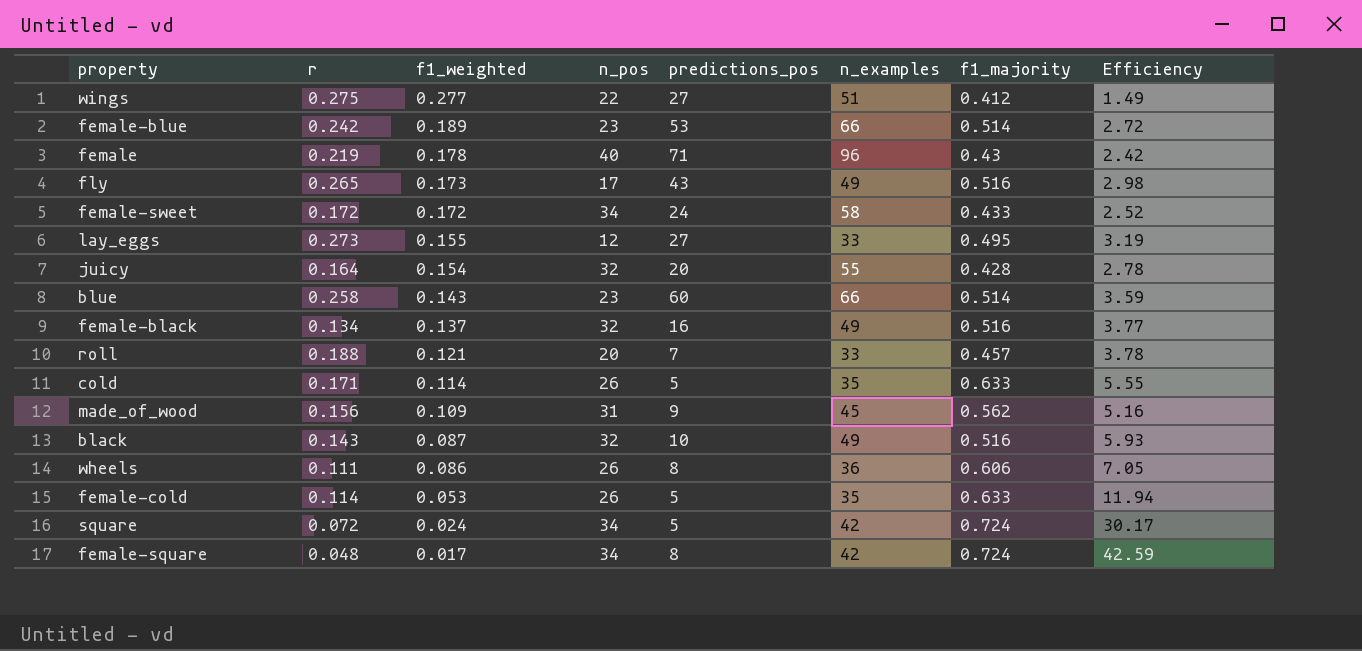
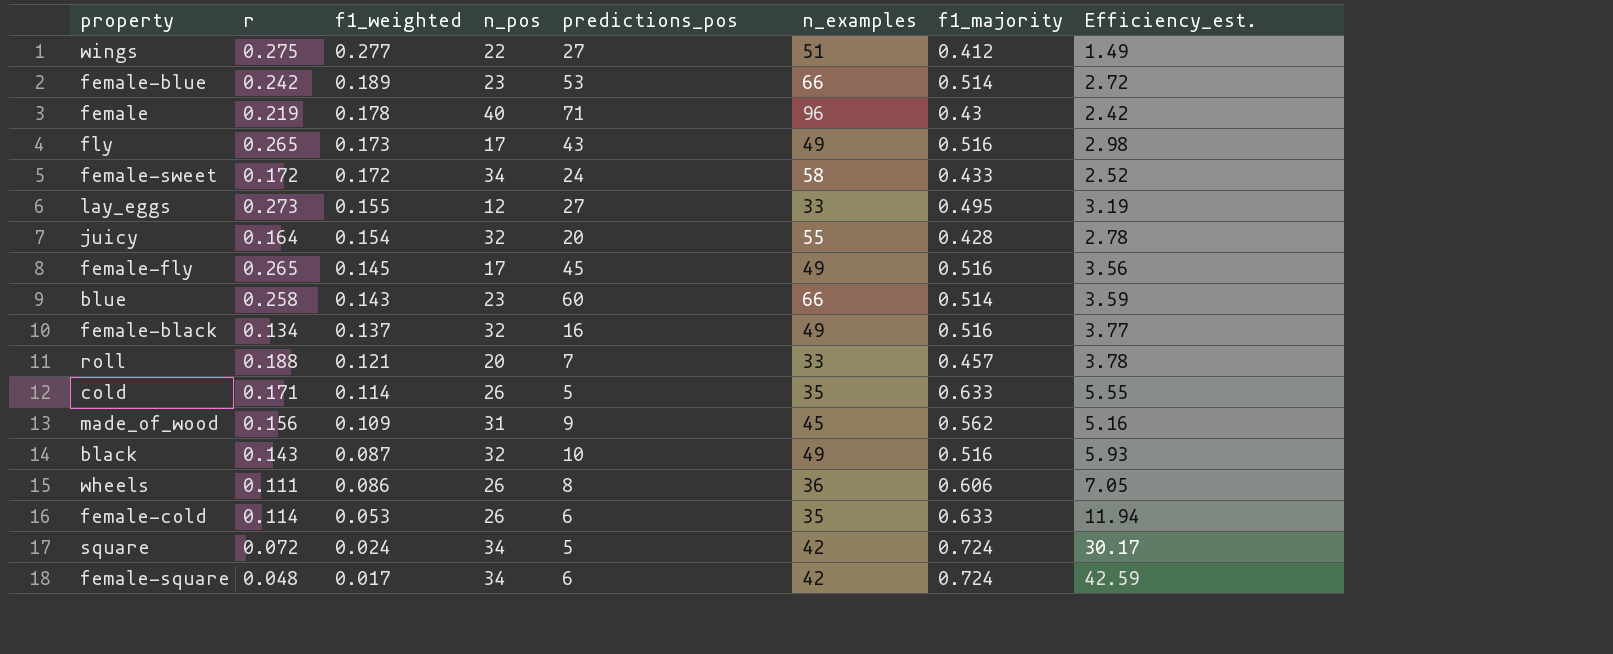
column name: Efficiency -> Efficiency_est.
row female-fly: none -> 0.265 | 0.145 | 17 | 45 | 49 | 0.516 | 3.56
female-cold | predictions_pos: 5 -> 6
female-square | predictions_pos: 8 -> 6

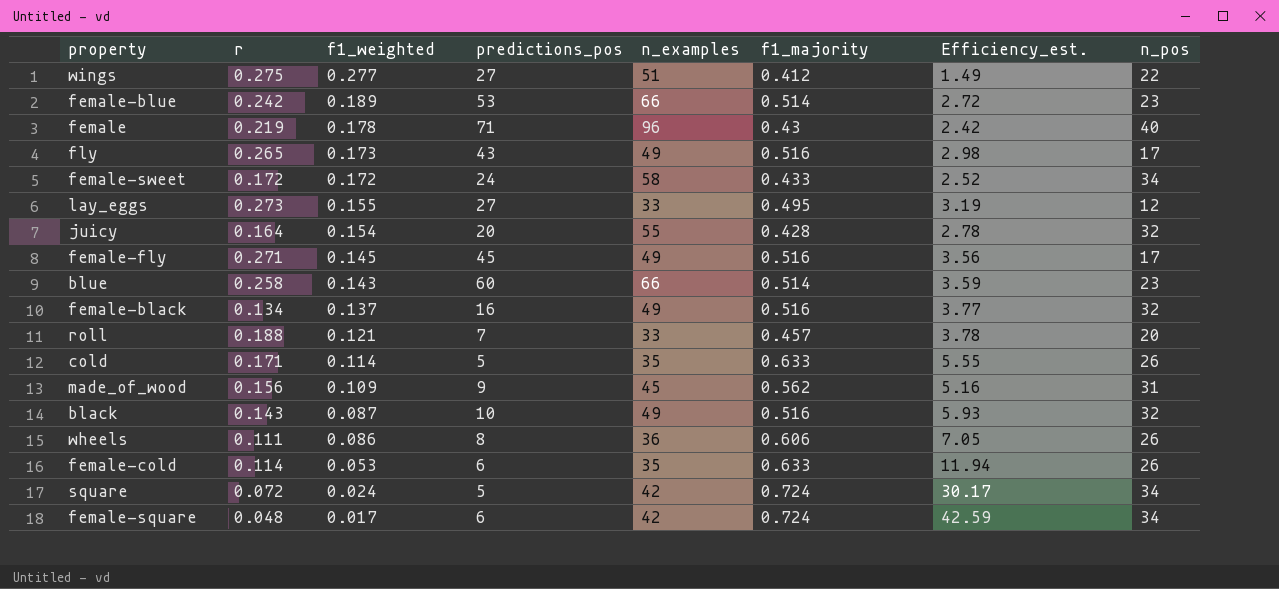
column n_pos | position: 4 -> 8
female-fly | r: 0.265 -> 0.271

